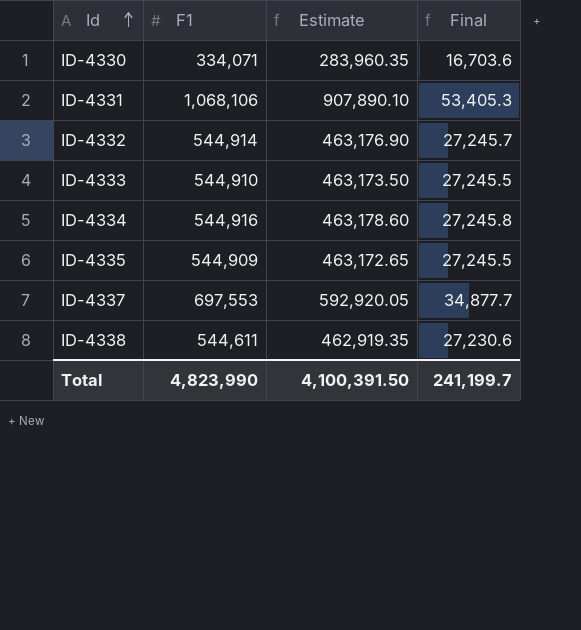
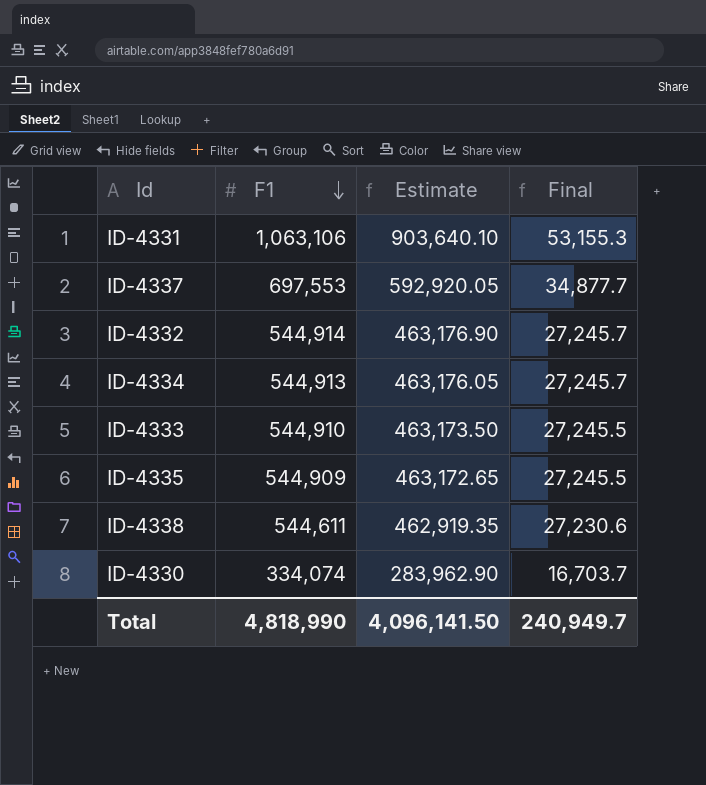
row order: Id ascending -> F1 descending
ID-4331 | F1: 1,068,106 -> 1,063,106
ID-4331 | Estimate: 907,890.10 -> 903,640.10
ID-4331 | Final: 53,405.3 -> 53,155.3
ID-4334 | F1: 544,916 -> 544,913
ID-4334 | Estimate: 463,178.60 -> 463,176.05
ID-4334 | Final: 27,245.8 -> 27,245.7
ID-4330 | F1: 334,071 -> 334,074
ID-4330 | Estimate: 283,960.35 -> 283,962.90
ID-4330 | Final: 16,703.6 -> 16,703.7
Total | F1: 4,823,990 -> 4,818,990
Total | Estimate: 4,100,391.50 -> 4,096,141.50
Total | Final: 241,199.7 -> 240,949.7

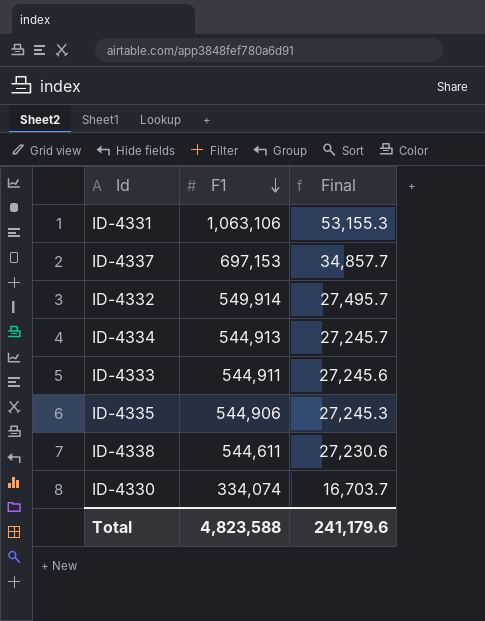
column Estimate | formula: [F1] * 0.85 -> none
ID-4337 | F1: 697,553 -> 697,153
ID-4337 | Final: 34,877.7 -> 34,857.7
ID-4332 | F1: 544,914 -> 549,914
ID-4332 | Final: 27,245.7 -> 27,495.7
ID-4333 | F1: 544,910 -> 544,911
ID-4333 | Final: 27,245.5 -> 27,245.6
ID-4335 | F1: 544,909 -> 544,906
ID-4335 | Final: 27,245.5 -> 27,245.3
Total | F1: 4,818,990 -> 4,823,588
Total | Final: 240,949.7 -> 241,179.6

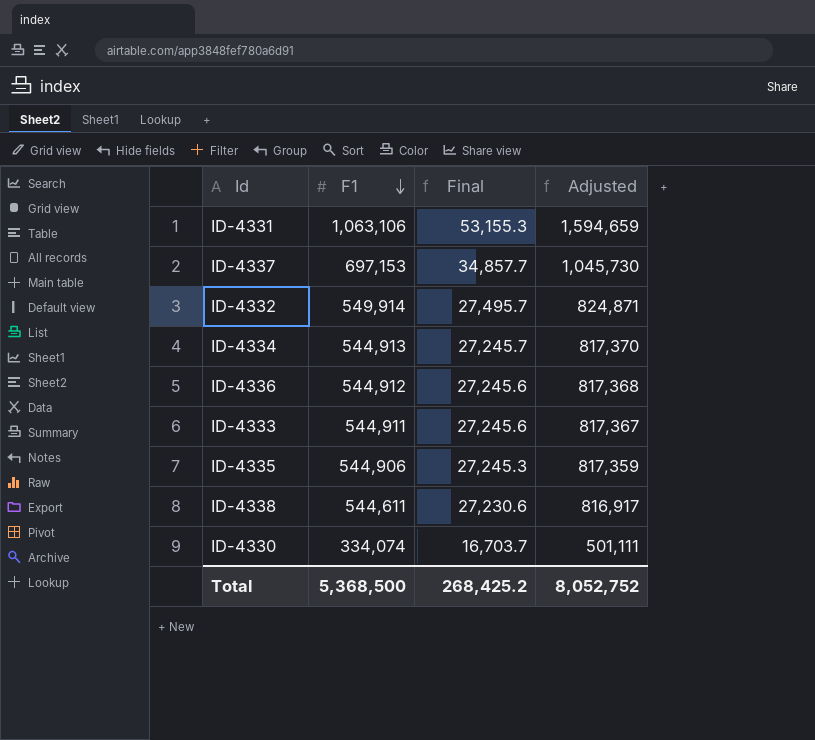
column Adjusted | formula: none -> [F1] * 1.5
row ID-4336: none -> 544,912 | 27,245.6 | 817,368
Total | F1: 4,823,588 -> 5,368,500
Total | Final: 241,179.6 -> 268,425.2

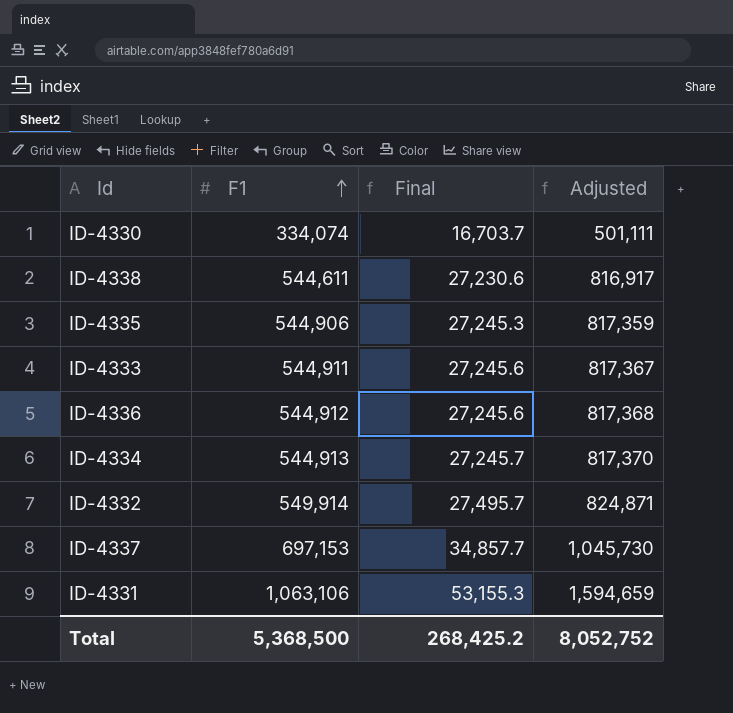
row order: F1 descending -> F1 ascending

